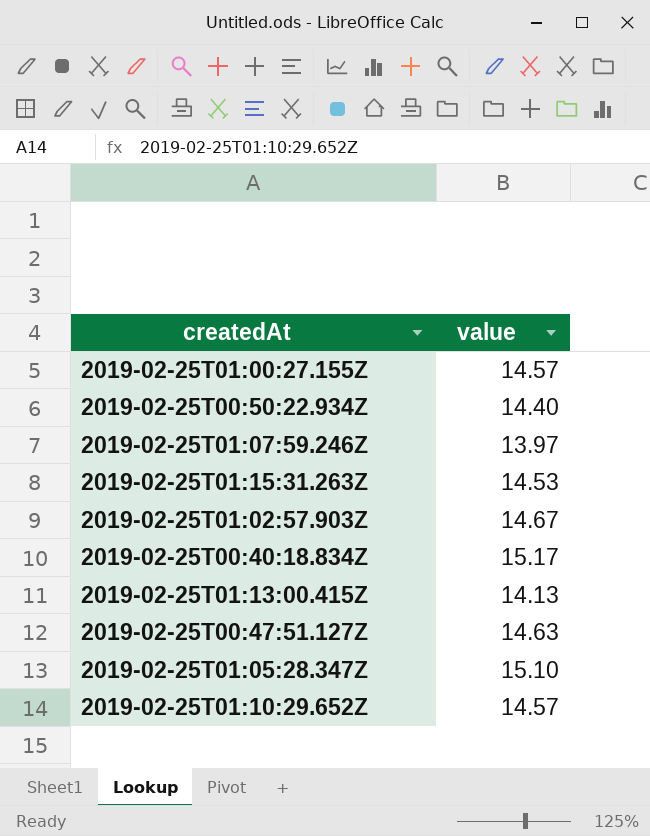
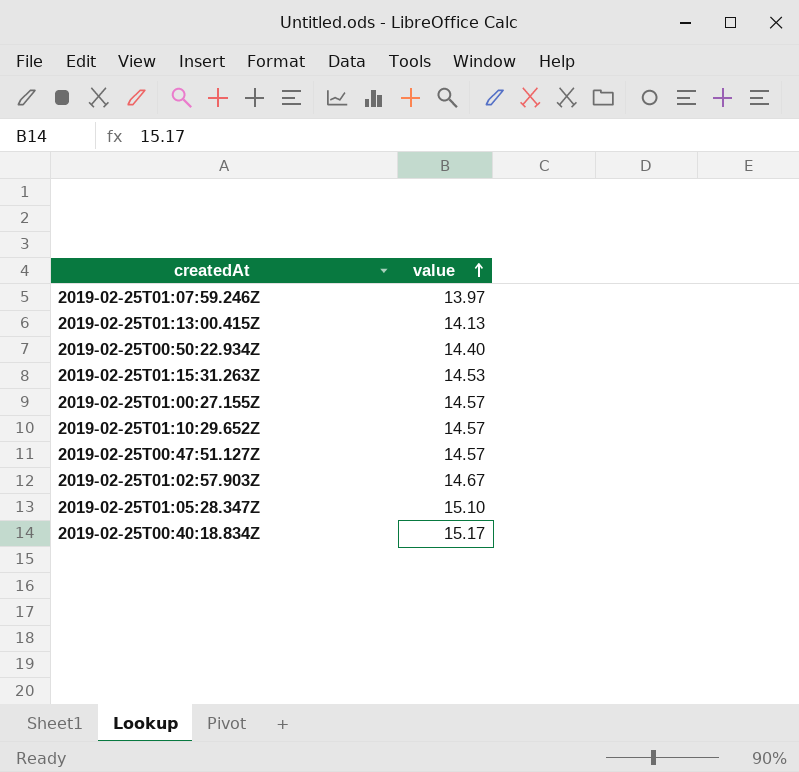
row order: none -> value ascending
2019-02-25T00:47:51.127Z | value: 14.63 -> 14.57

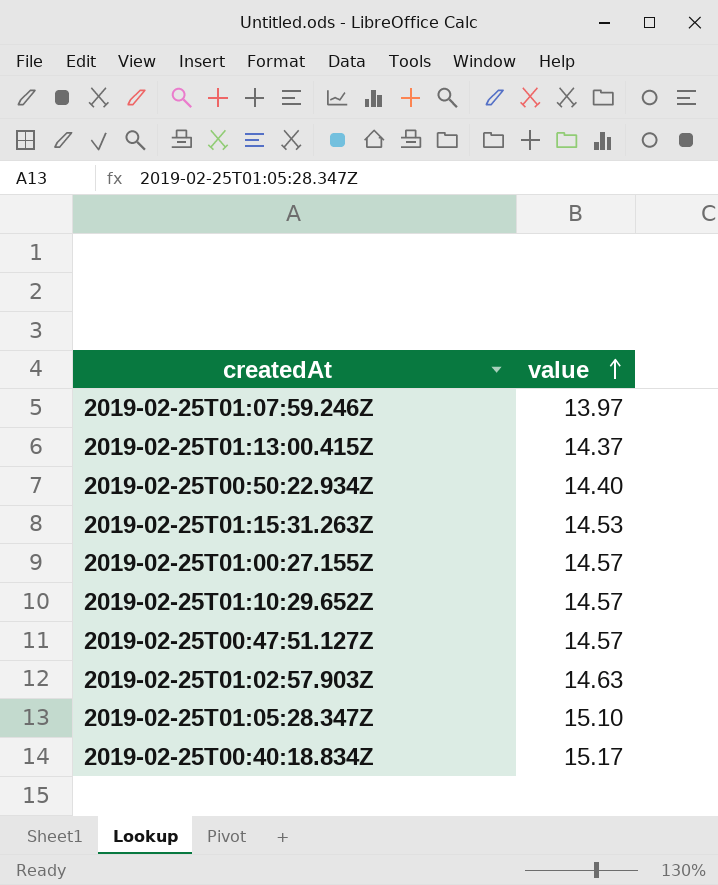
2019-02-25T01:13:00.415Z | value: 14.13 -> 14.37
2019-02-25T01:02:57.903Z | value: 14.67 -> 14.63

